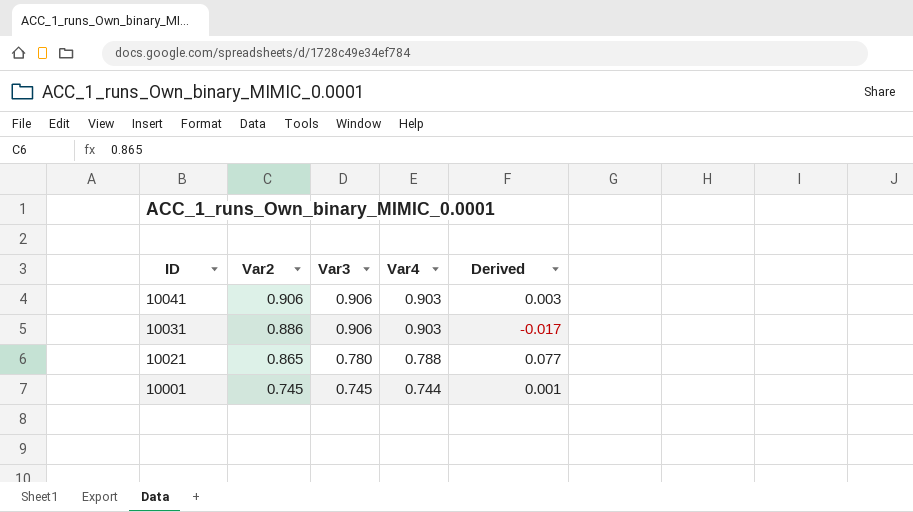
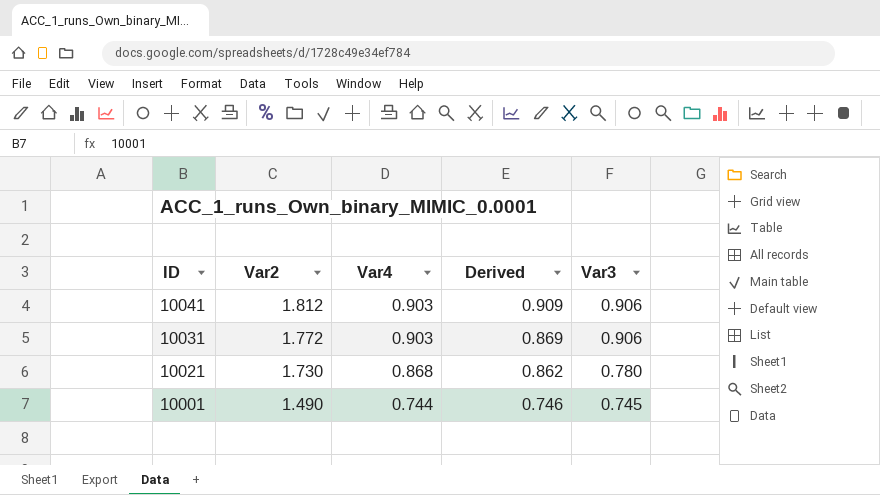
column Var3 | position: 3 -> 5
10041 | Var2: 0.906 -> 1.812
10041 | Derived: 0.003 -> 0.909
10031 | Var2: 0.886 -> 1.772
10031 | Derived: -0.017 -> 0.869
10021 | Var2: 0.865 -> 1.730
10021 | Var4: 0.788 -> 0.868
10021 | Derived: 0.077 -> 0.862
10001 | Var2: 0.745 -> 1.490
10001 | Derived: 0.001 -> 0.746

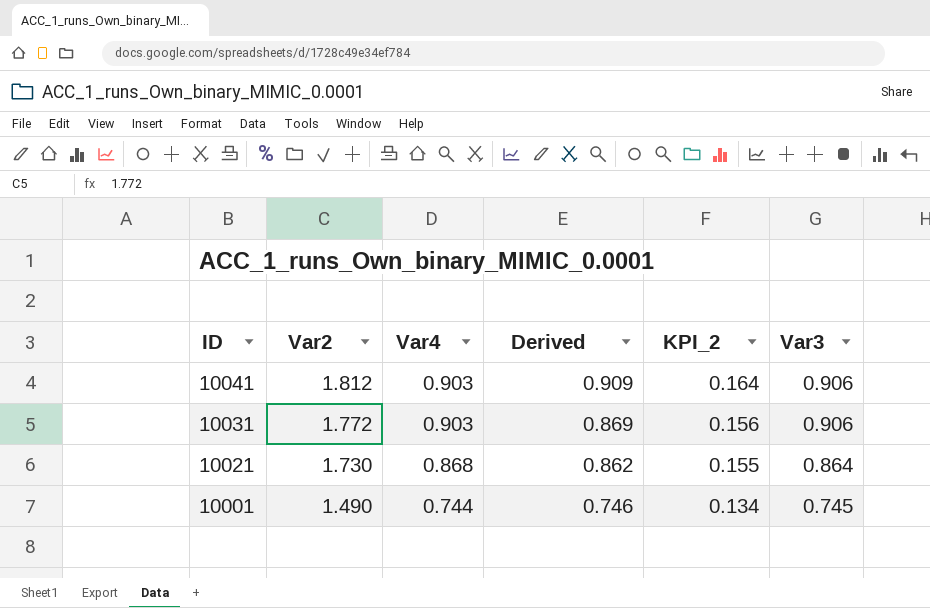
column KPI_2 | formula: none -> [Derived] * 0.18
10021 | Var3: 0.780 -> 0.864

